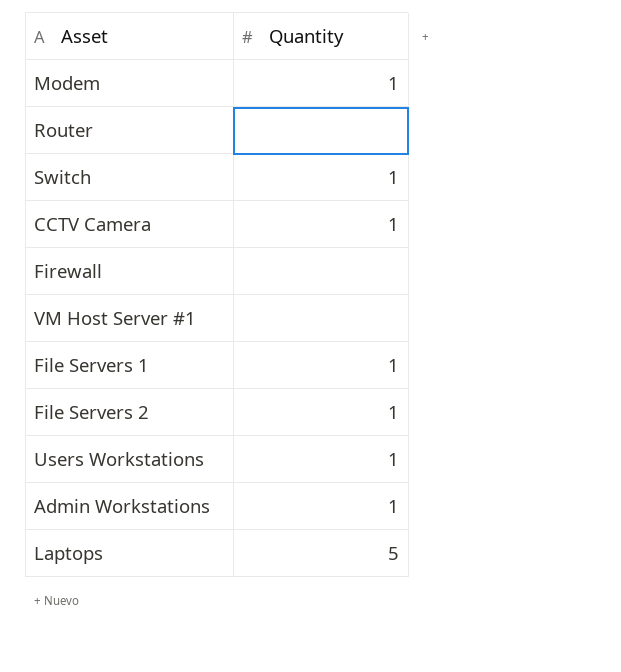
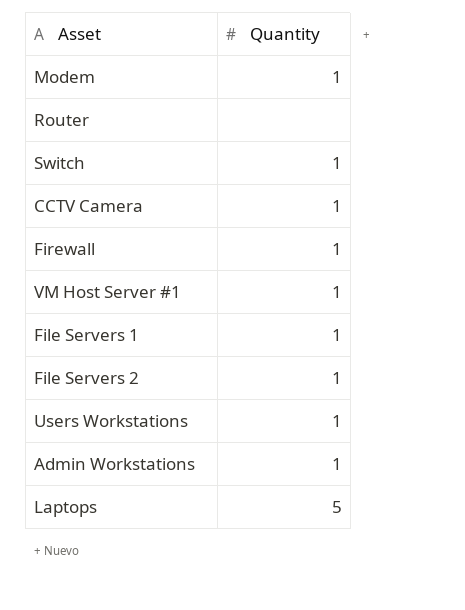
Firewall | Quantity: none -> 1
VM Host Server #1 | Quantity: none -> 1

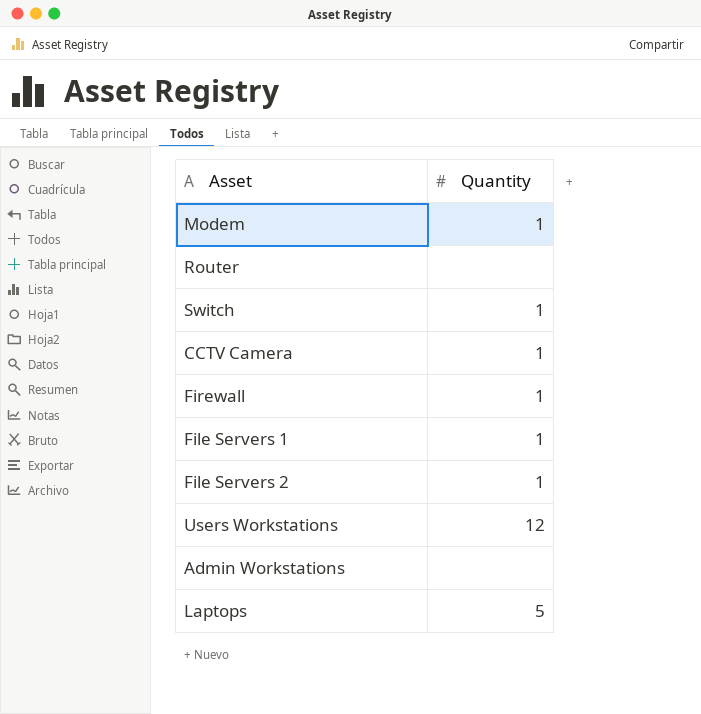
row VM Host Server #1: 1 -> none
Users Workstations | Quantity: 1 -> 12
Admin Workstations | Quantity: 1 -> none

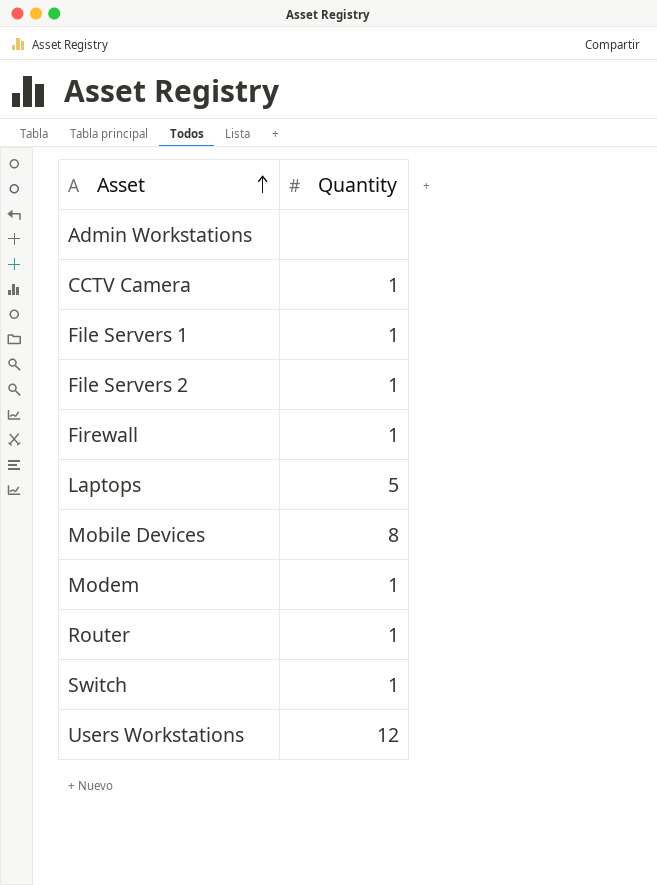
row order: none -> Asset ascending
row Mobile Devices: none -> 8
Router | Quantity: none -> 1

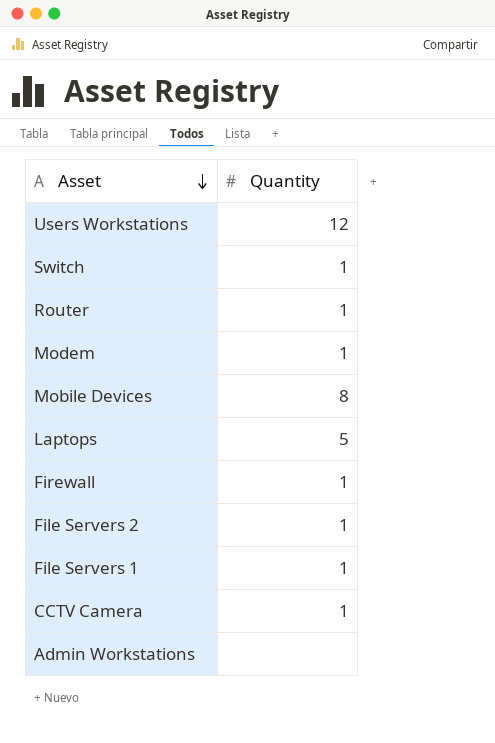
row order: Asset ascending -> Asset descending

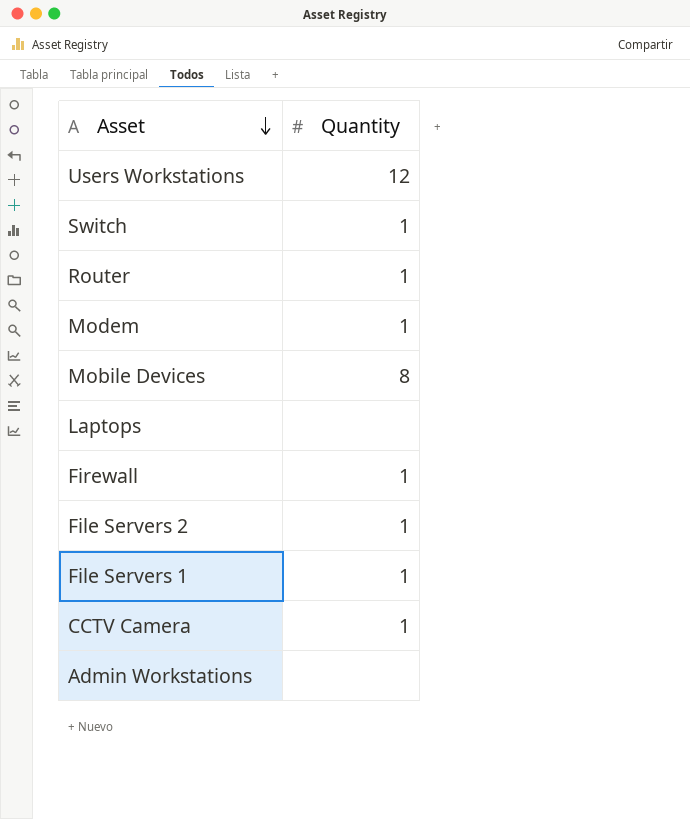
Laptops | Quantity: 5 -> none

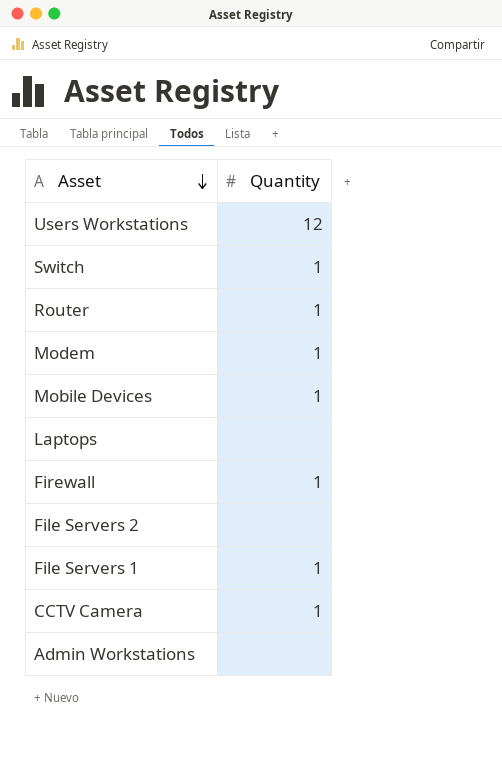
Mobile Devices | Quantity: 8 -> 1
File Servers 2 | Quantity: 1 -> none

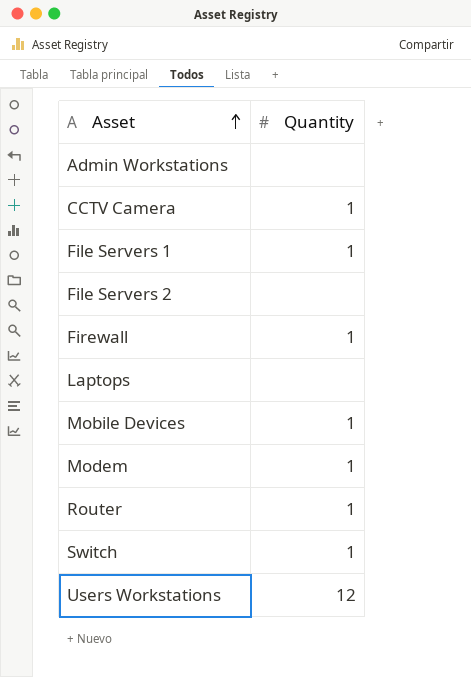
row order: Asset descending -> Asset ascending

